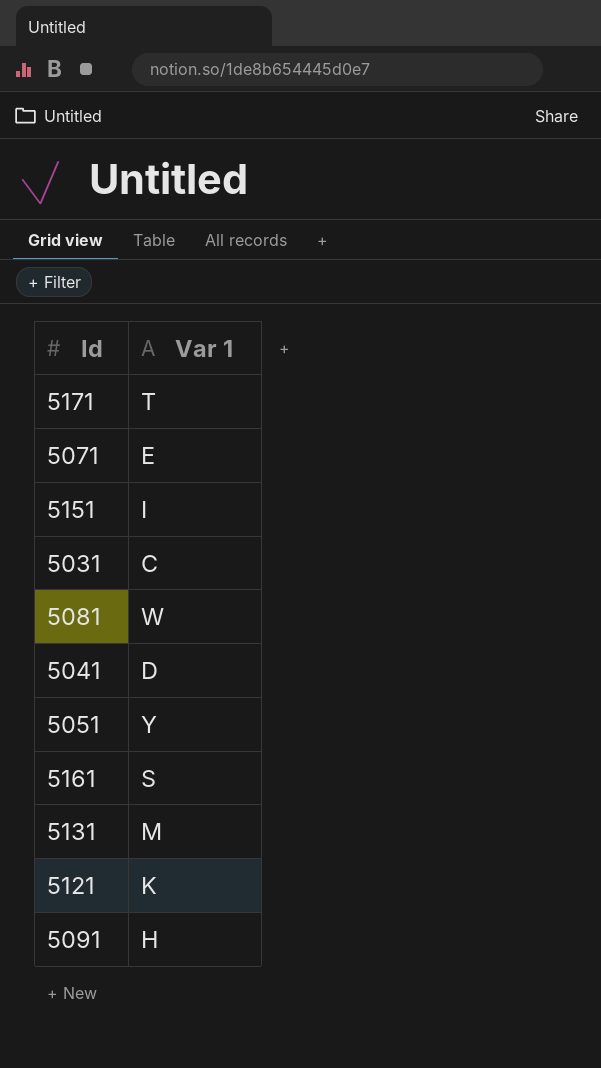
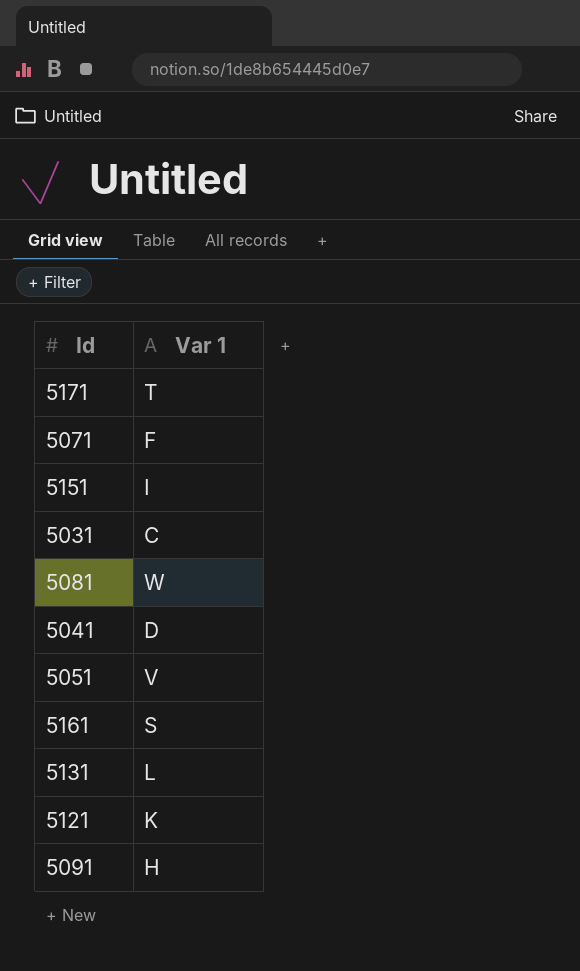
5071 | Var 1: E -> F
5051 | Var 1: Y -> V
5131 | Var 1: M -> L

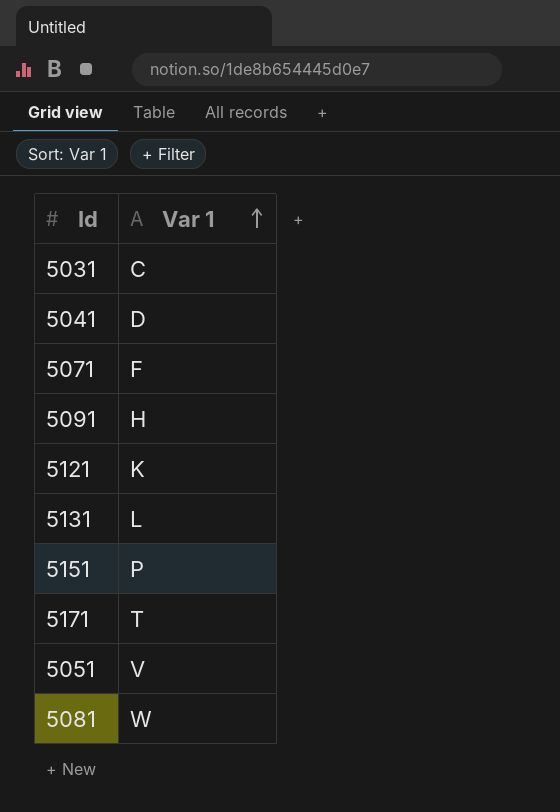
row order: none -> Var 1 ascending
row 5161: S -> none
5151 | Var 1: I -> P

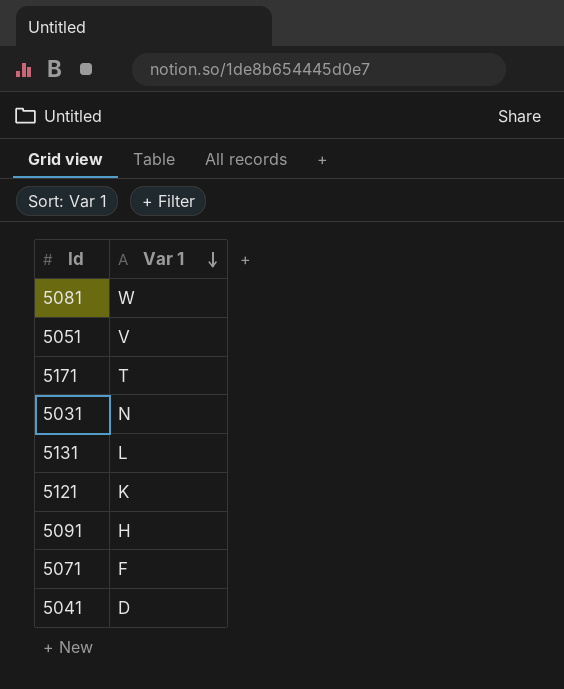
row order: Var 1 ascending -> Var 1 descending
row 5151: P -> none
5031 | Var 1: C -> N

